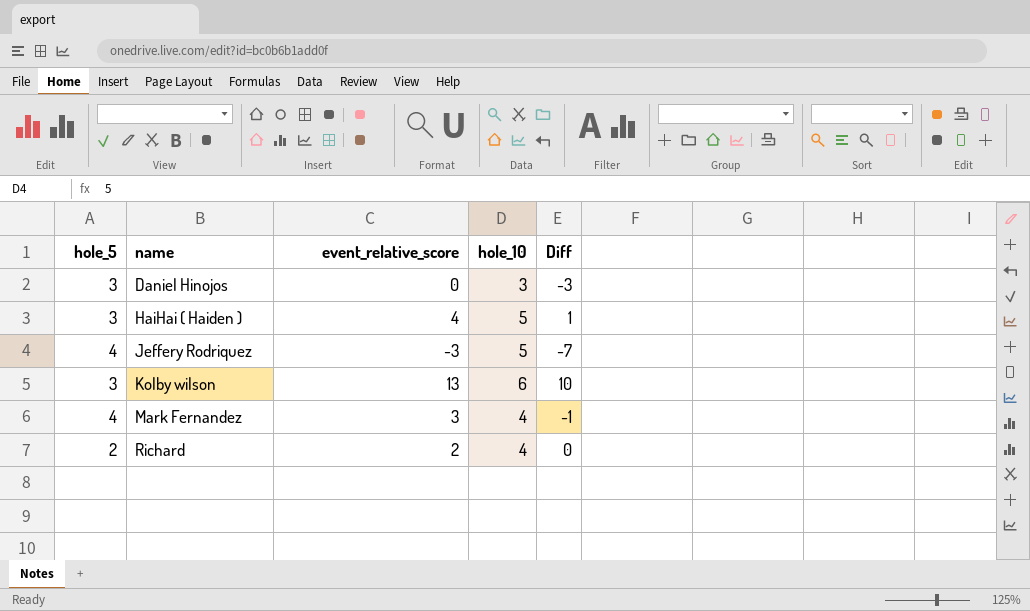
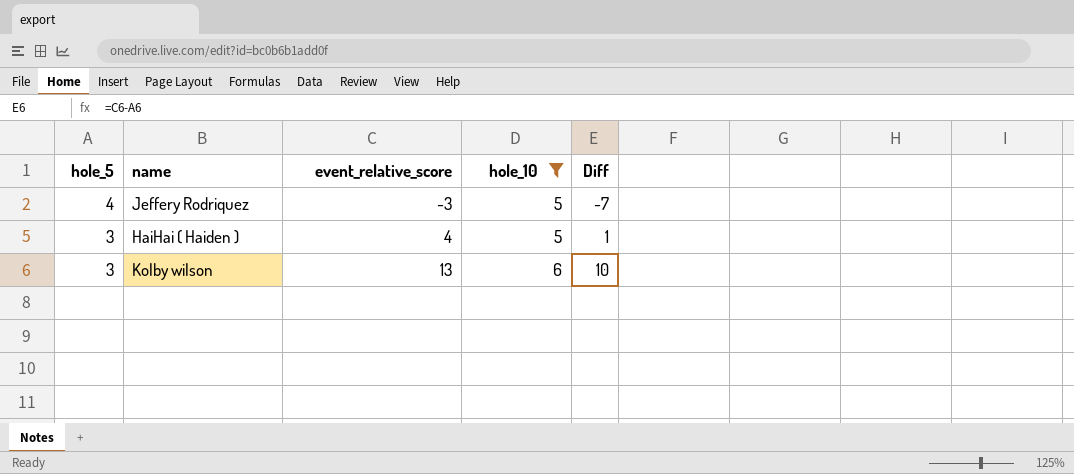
filter: none -> hole_10 >= 5
row order: name ascending -> hole_5 descending

